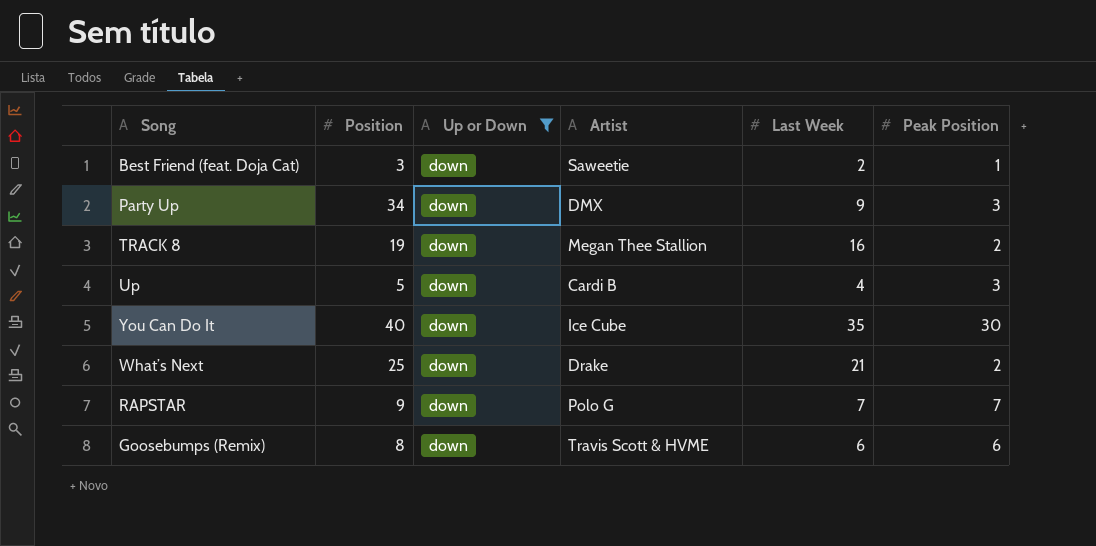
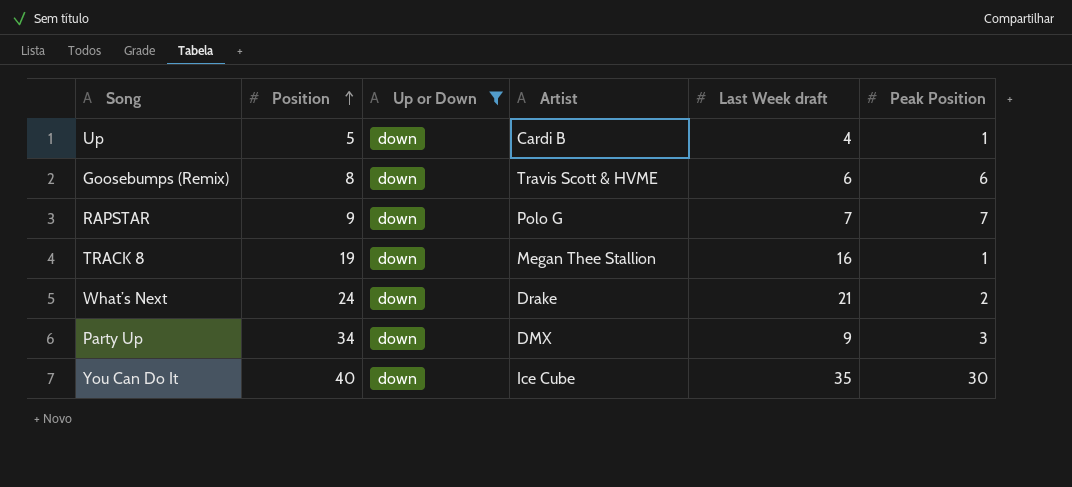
row order: none -> Position ascending
column name: Last Week -> Last Week draft
row Best Friend (feat. Doja Cat): 3 | down | Saweetie | 2 | 1 -> none
Up | Peak Position: 3 -> 1
TRACK 8 | Peak Position: 2 -> 1
What’s Next | Position: 25 -> 24

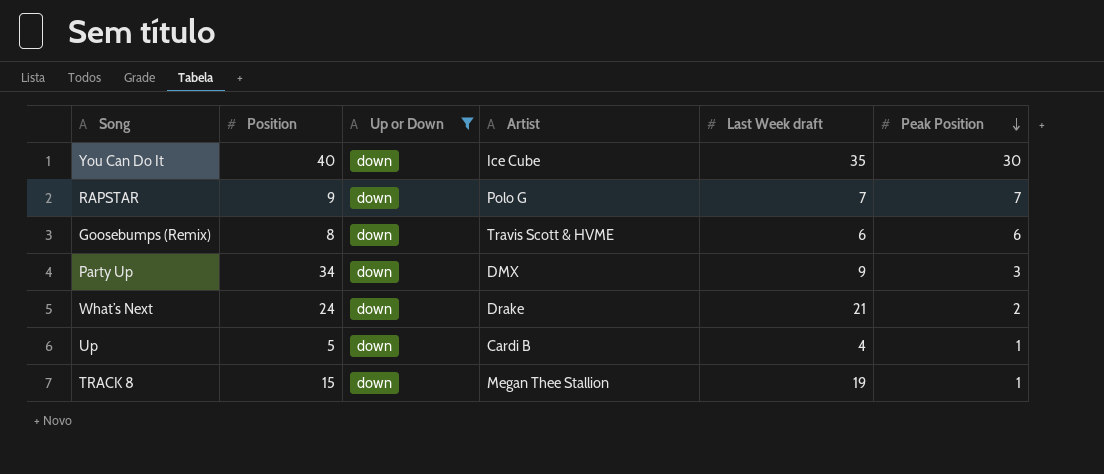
row order: Position ascending -> Peak Position descending
TRACK 8 | Position: 19 -> 15
TRACK 8 | Last Week draft: 16 -> 19

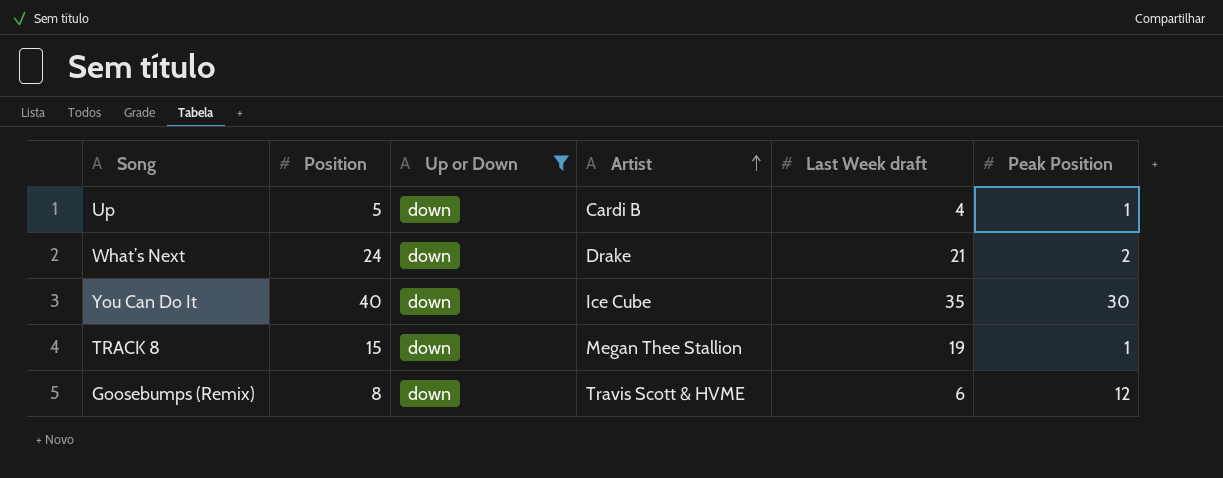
row order: Peak Position descending -> Artist ascending
row RAPSTAR: 9 | down | Polo G | 7 | 7 -> none
row Party Up: 34 | down | DMX | 9 | 3 -> none
Goosebumps (Remix) | Peak Position: 6 -> 12

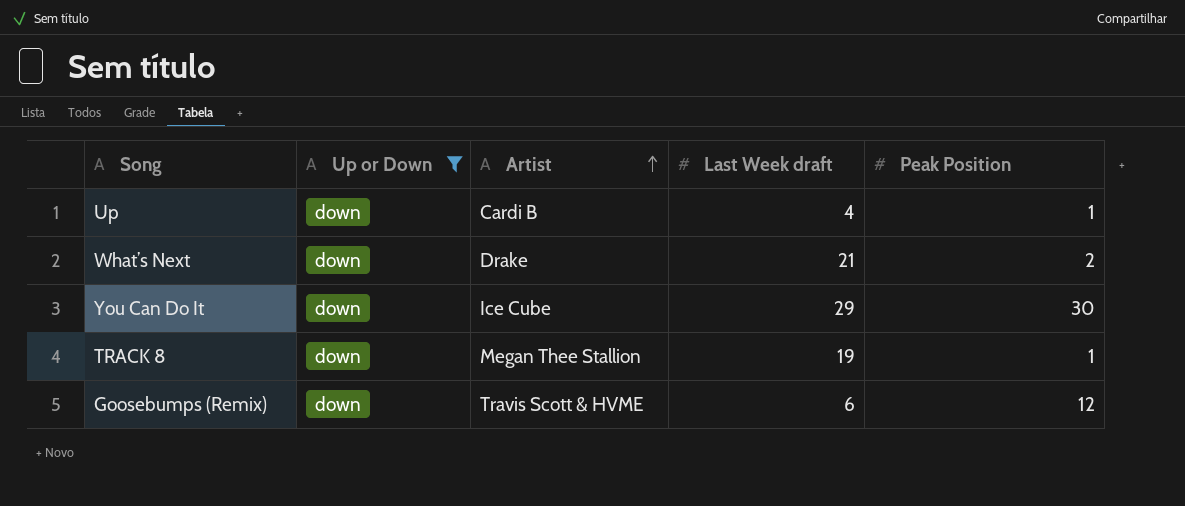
column Position | position: 2 -> none
You Can Do It | Last Week draft: 35 -> 29

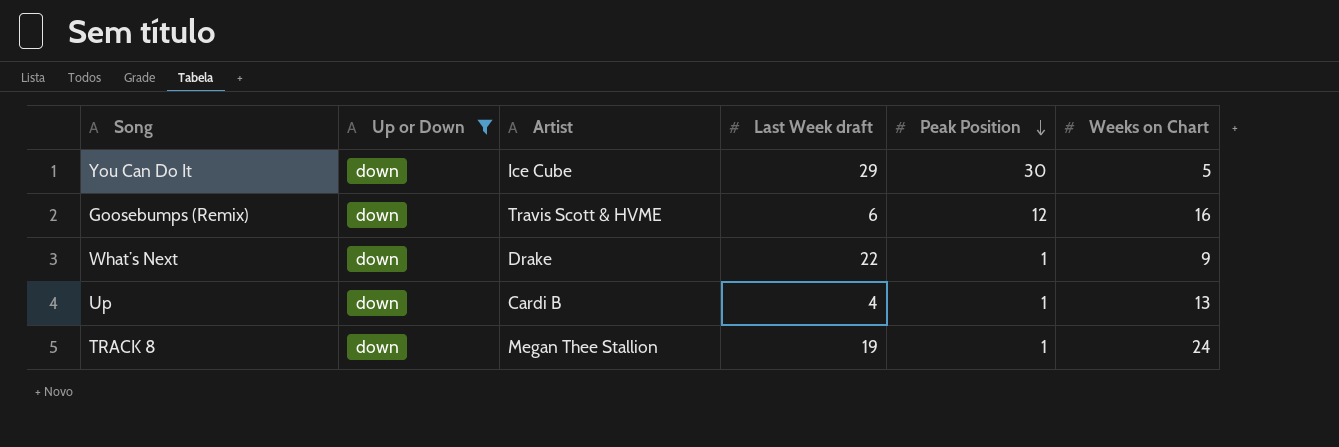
row order: Artist ascending -> Peak Position descending
column Weeks on Chart | position: none -> 6
What’s Next | Last Week draft: 21 -> 22
What’s Next | Peak Position: 2 -> 1

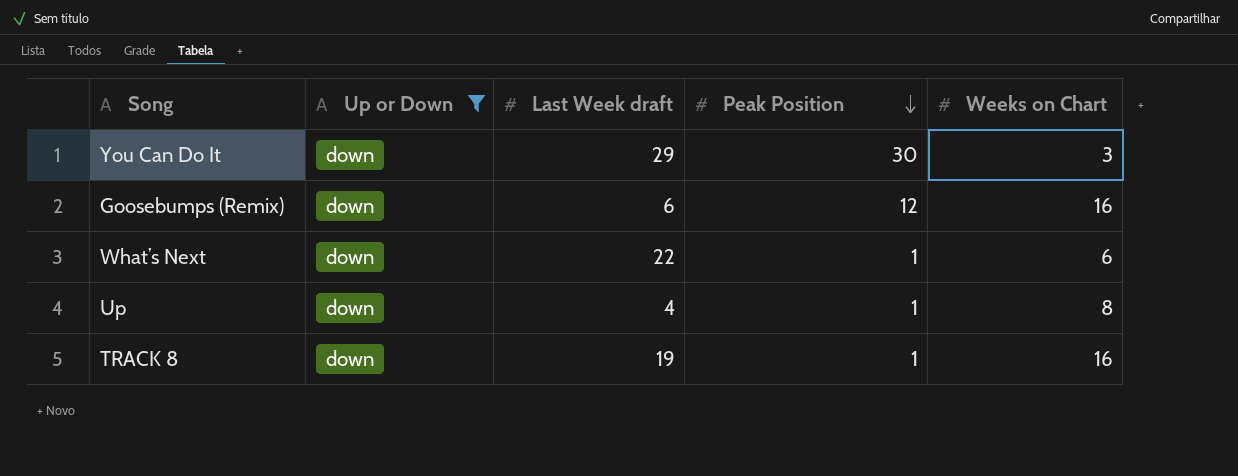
column Artist | position: 3 -> none
You Can Do It | Weeks on Chart: 5 -> 3
What’s Next | Weeks on Chart: 9 -> 6
Up | Weeks on Chart: 13 -> 8
TRACK 8 | Weeks on Chart: 24 -> 16

